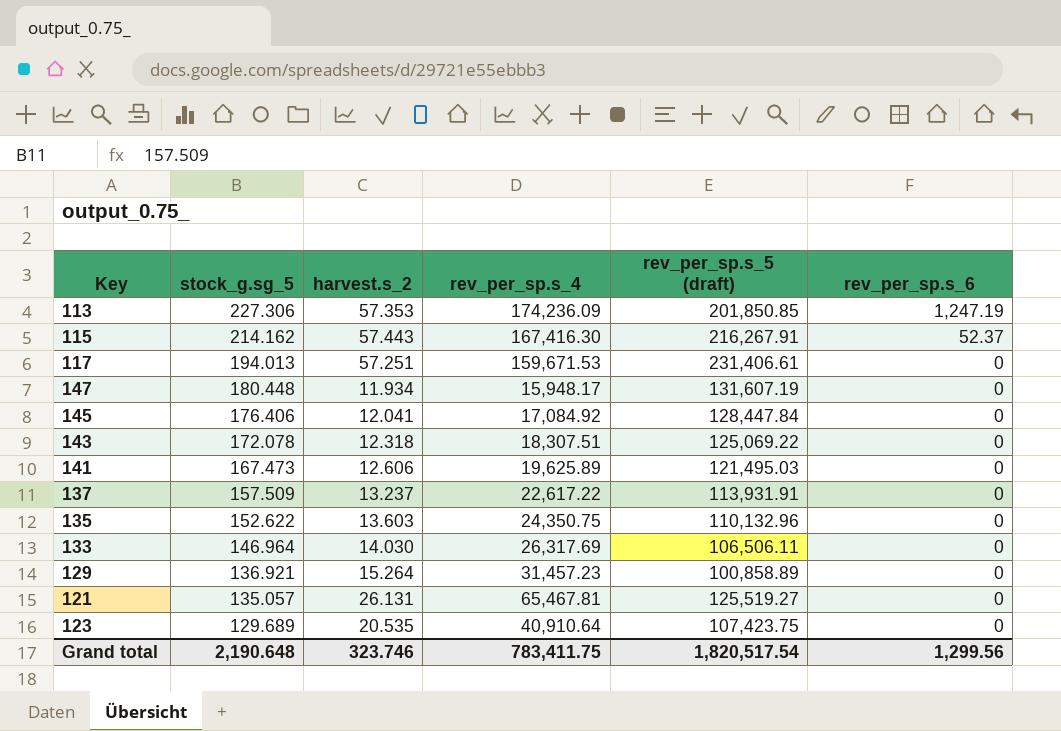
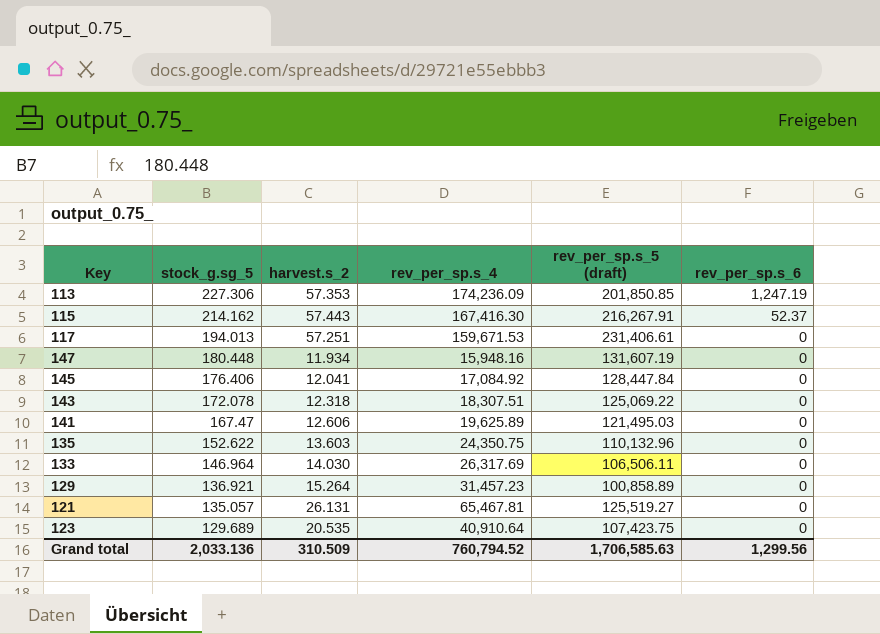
row 137: 157.509 | 13.237 | 22,617.22 | 113,931.91 | 0 -> none
147 | rev_per_sp.s_4: 15,948.17 -> 15,948.16
141 | stock_g.sg_5: 167.473 -> 167.47
Grand total | stock_g.sg_5: 2,190.648 -> 2,033.136
Grand total | harvest.s_2: 323.746 -> 310.509
Grand total | rev_per_sp.s_4: 783,411.75 -> 760,794.52
Grand total | rev_per_sp.s_5 (draft): 1,820,517.54 -> 1,706,585.63

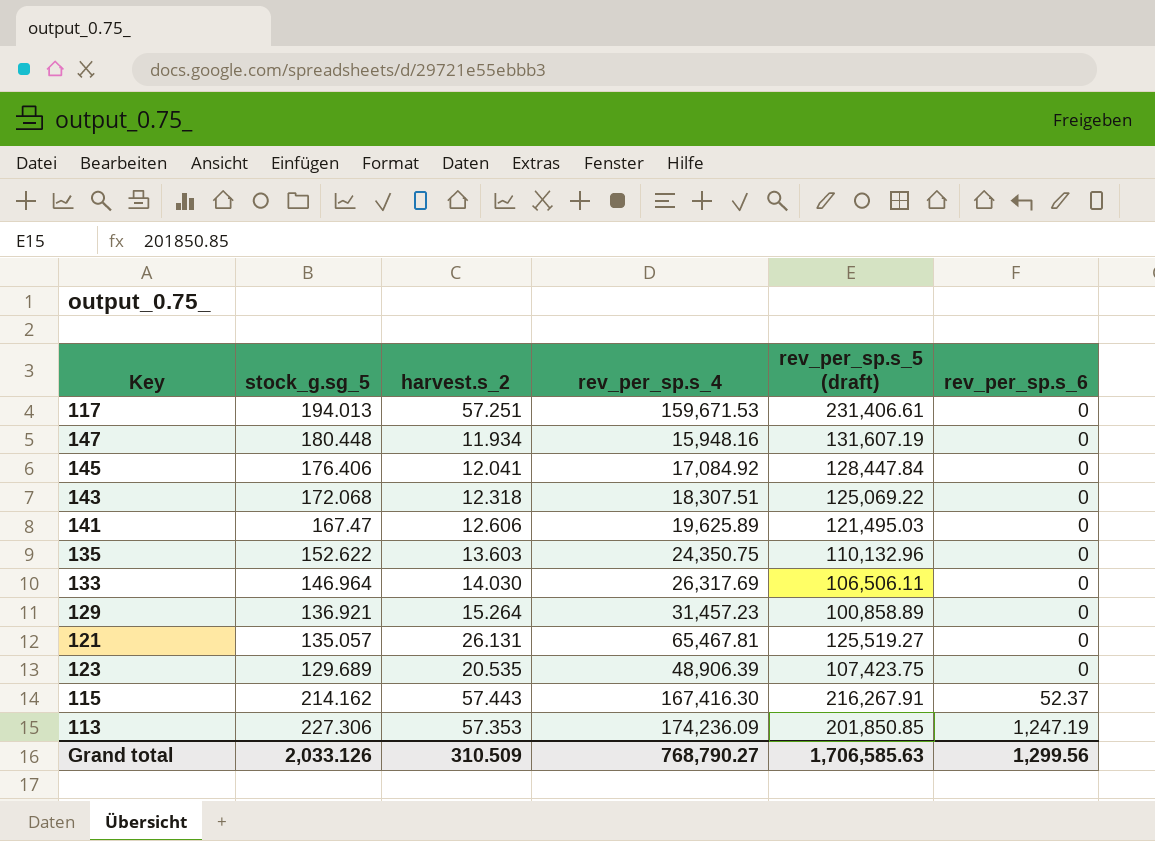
row order: stock_g.sg_5 descending -> rev_per_sp.s_6 ascending
143 | stock_g.sg_5: 172.078 -> 172.068
123 | rev_per_sp.s_4: 40,910.64 -> 48,906.39
Grand total | stock_g.sg_5: 2,033.136 -> 2,033.126
Grand total | rev_per_sp.s_4: 760,794.52 -> 768,790.27

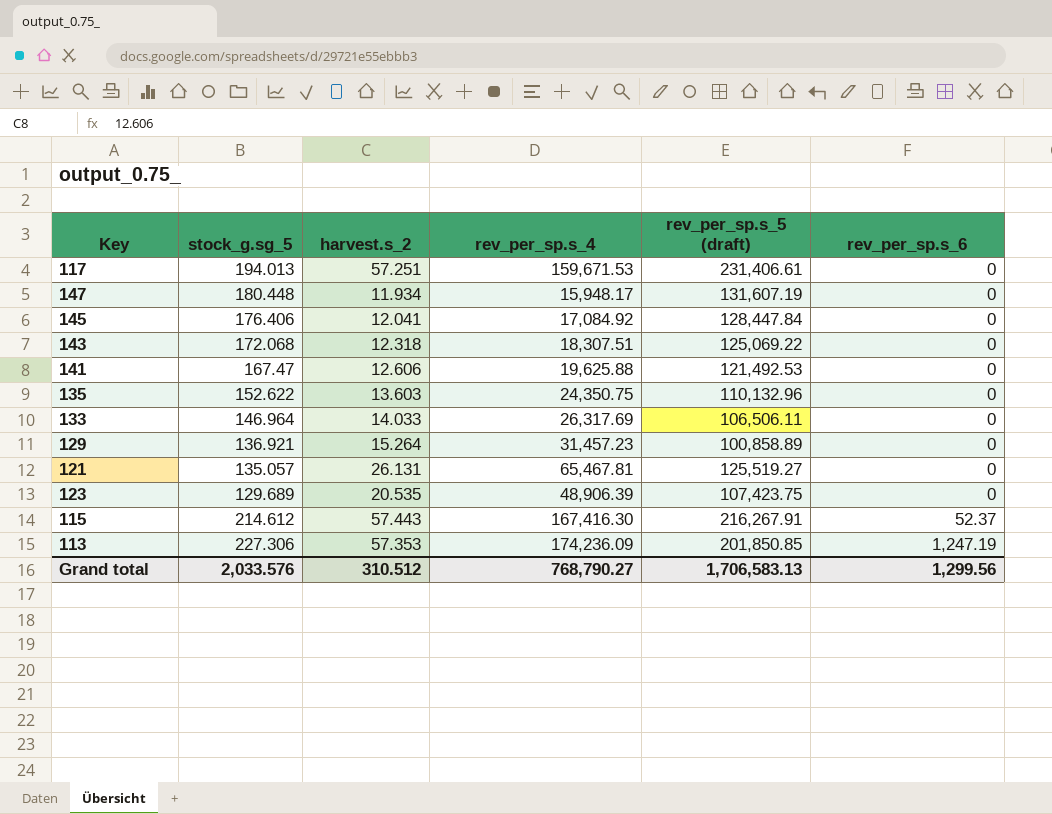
147 | rev_per_sp.s_4: 15,948.16 -> 15,948.17
141 | rev_per_sp.s_4: 19,625.89 -> 19,625.88
141 | rev_per_sp.s_5 (draft): 121,495.03 -> 121,492.53
133 | harvest.s_2: 14.030 -> 14.033
115 | stock_g.sg_5: 214.162 -> 214.612
Grand total | stock_g.sg_5: 2,033.126 -> 2,033.576
Grand total | harvest.s_2: 310.509 -> 310.512
Grand total | rev_per_sp.s_5 (draft): 1,706,585.63 -> 1,706,583.13

